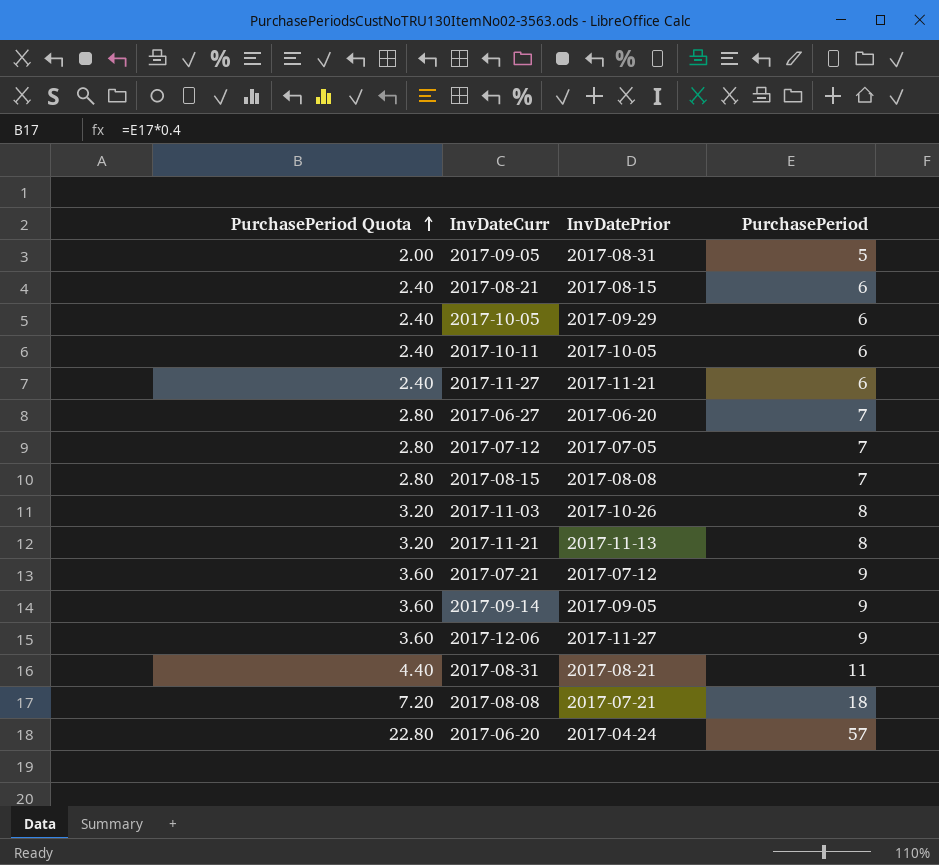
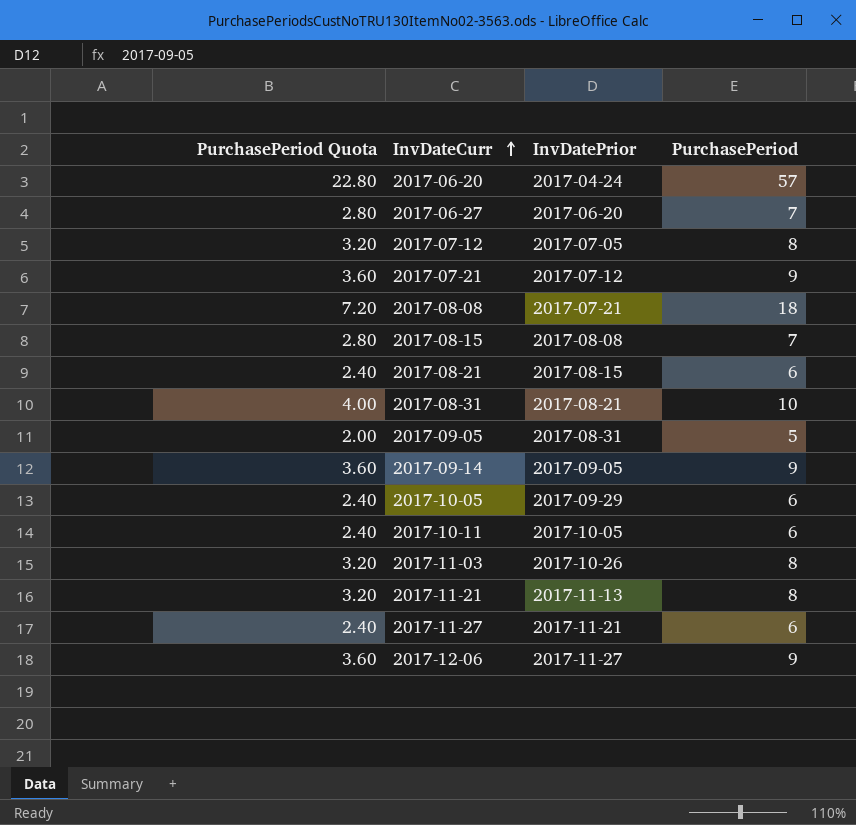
row order: PurchasePeriod Quota ascending -> InvDateCurr ascending
2017-07-12 | PurchasePeriod Quota: 2.80 -> 3.20
2017-07-12 | PurchasePeriod: 7 -> 8
2017-08-31 | PurchasePeriod Quota: 4.40 -> 4.00
2017-08-31 | PurchasePeriod: 11 -> 10

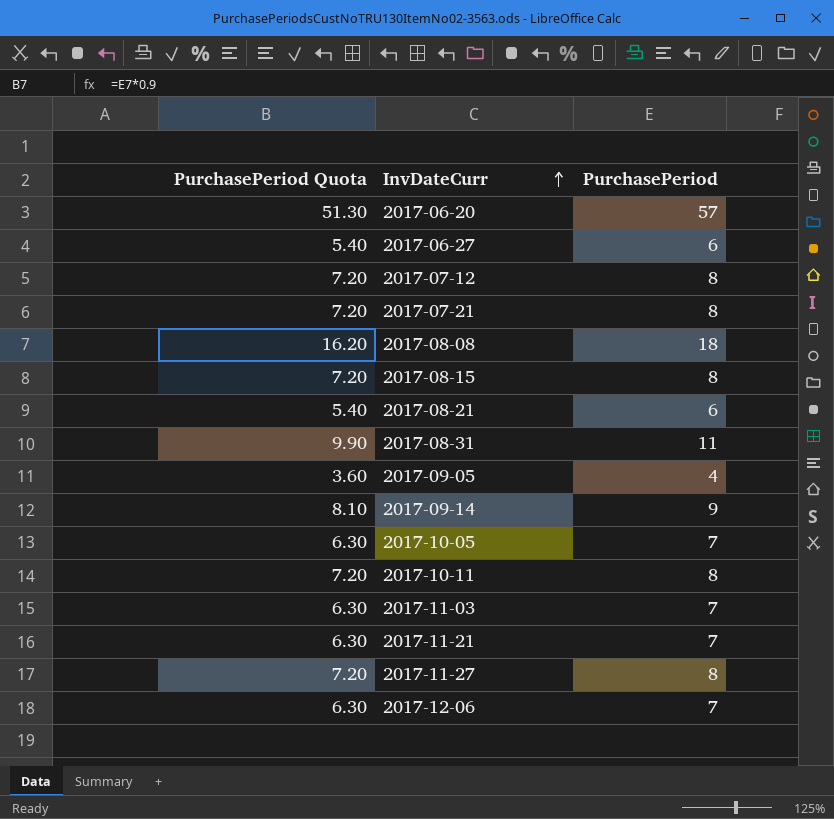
column InvDatePrior | position: 3 -> none
column PurchasePeriod Quota | formula: [PurchasePeriod] * 0.4 -> [PurchasePeriod] * 0.9
2017-06-27 | PurchasePeriod: 7 -> 6
2017-07-21 | PurchasePeriod: 9 -> 8
2017-08-15 | PurchasePeriod: 7 -> 8
2017-08-31 | PurchasePeriod: 10 -> 11
2017-09-05 | PurchasePeriod: 5 -> 4
2017-10-05 | PurchasePeriod: 6 -> 7
2017-10-11 | PurchasePeriod: 6 -> 8
2017-11-03 | PurchasePeriod: 8 -> 7
2017-11-21 | PurchasePeriod: 8 -> 7
2017-11-27 | PurchasePeriod: 6 -> 8
2017-12-06 | PurchasePeriod: 9 -> 7

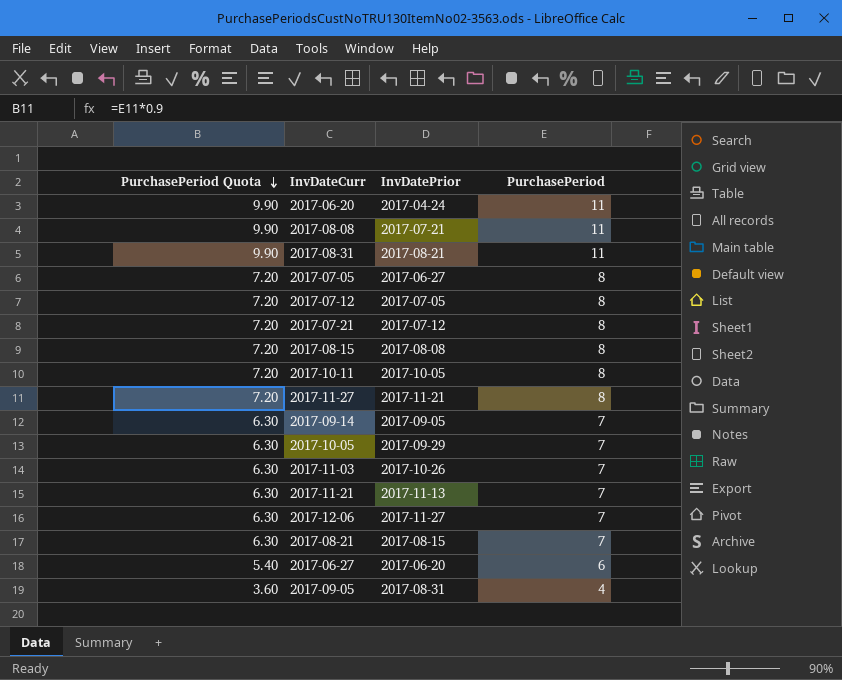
row order: InvDateCurr ascending -> PurchasePeriod Quota descending
column InvDatePrior | position: none -> 3
2017-06-20 | PurchasePeriod Quota: 51.30 -> 9.90
2017-06-20 | PurchasePeriod: 57 -> 11
2017-08-08 | PurchasePeriod Quota: 16.20 -> 9.90
2017-08-08 | PurchasePeriod: 18 -> 11
row 2017-07-05: none -> 7.20 | 2017-06-27 | 8
2017-09-14 | PurchasePeriod Quota: 8.10 -> 6.30
2017-09-14 | PurchasePeriod: 9 -> 7
2017-08-21 | PurchasePeriod Quota: 5.40 -> 6.30
2017-08-21 | PurchasePeriod: 6 -> 7

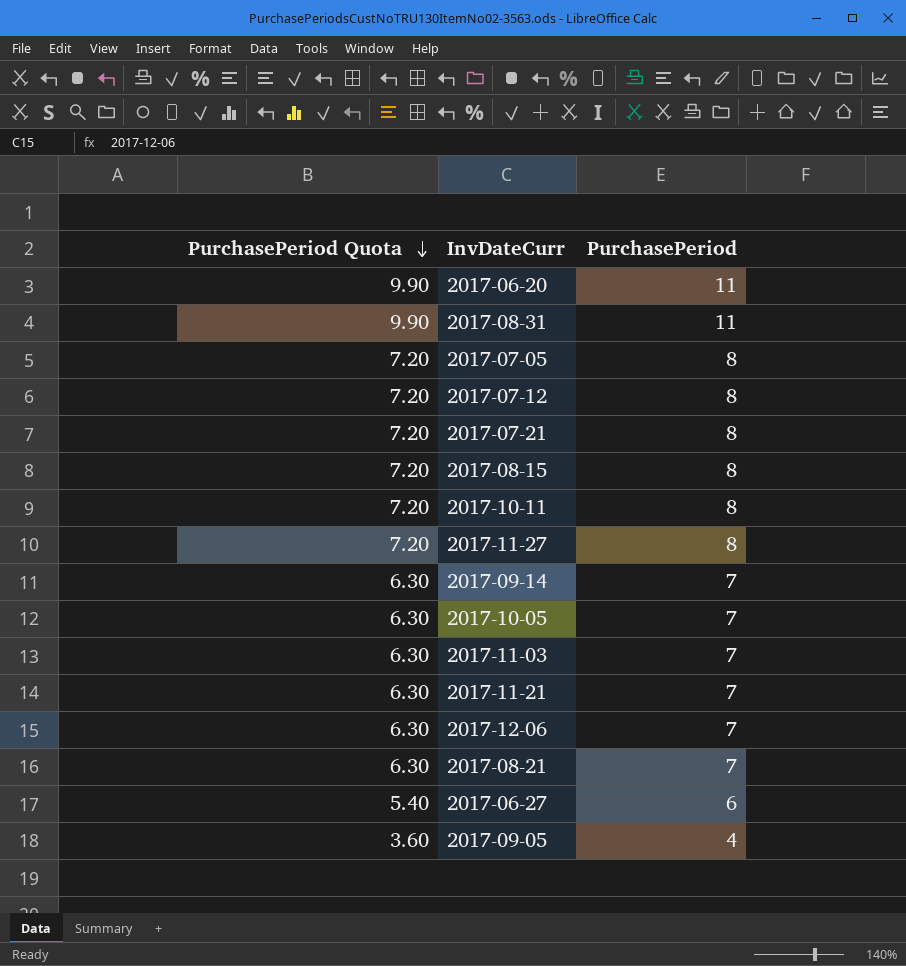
column InvDatePrior | position: 3 -> none
row 2017-08-08: 9.90 | 2017-07-21 | 11 -> none

